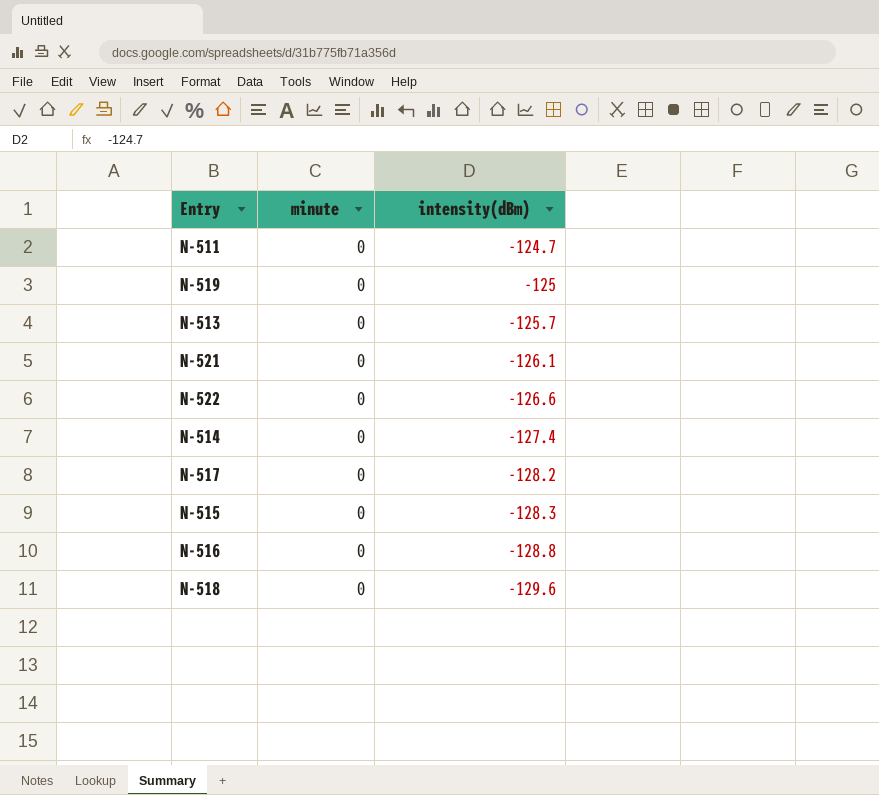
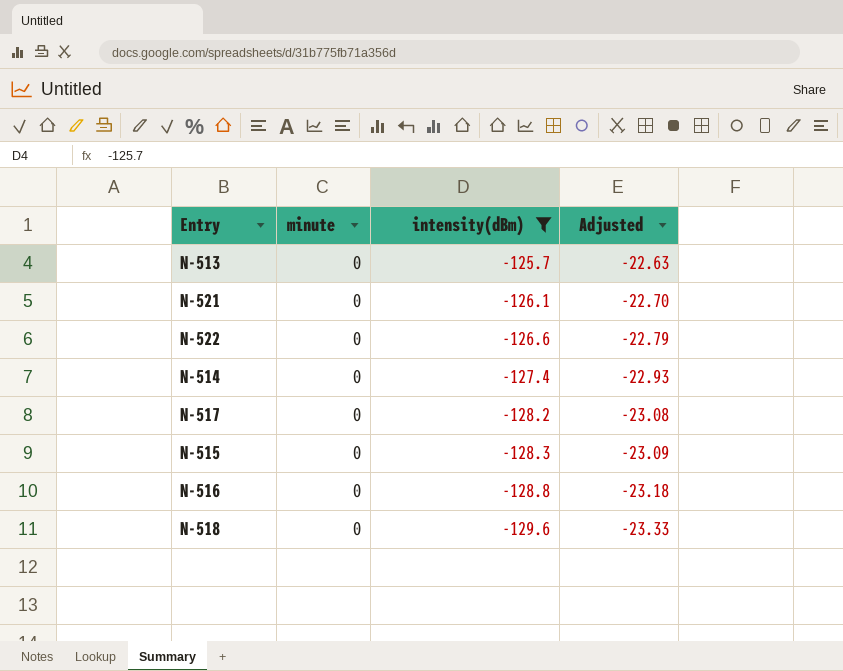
filter: none -> intensity(dBm) <= -125.7
column Adjusted | formula: none -> [intensity(dBm)] * 0.18

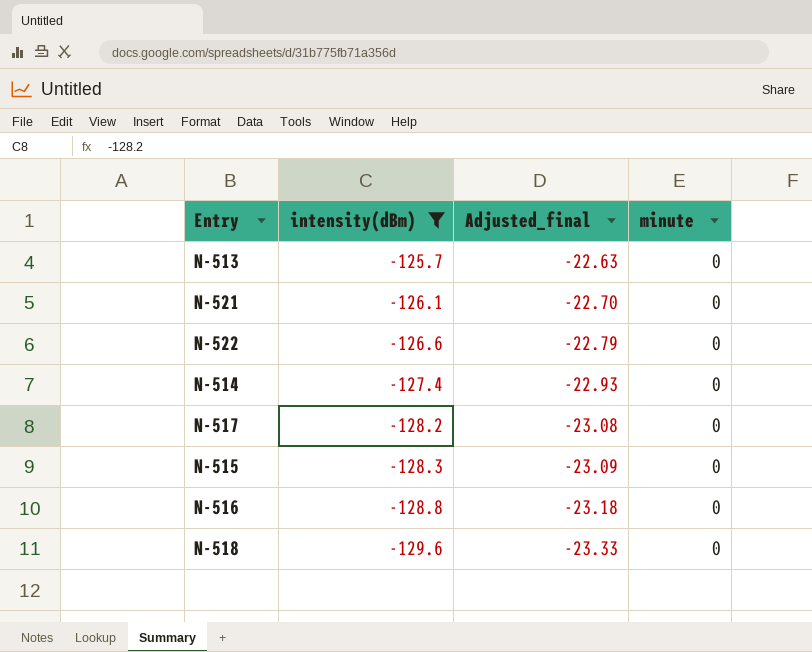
column name: Adjusted -> Adjusted_final
column minute | position: 2 -> 4

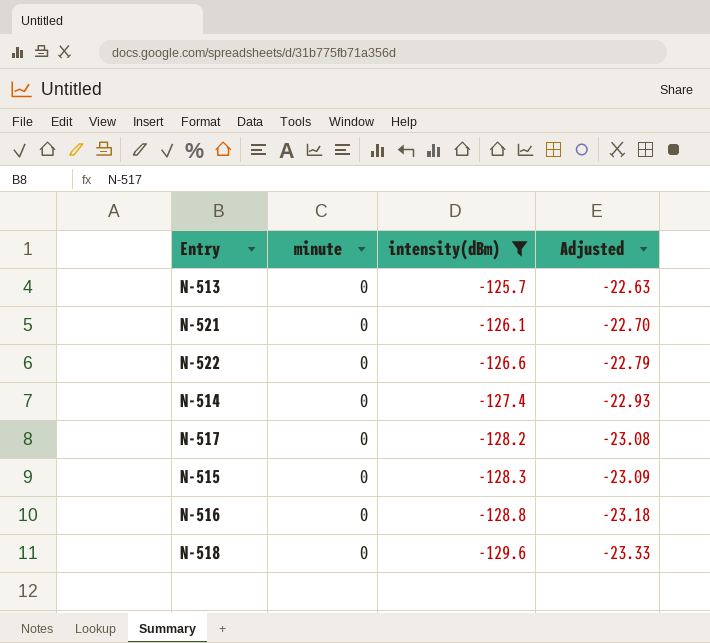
column minute | position: 4 -> 2
column name: Adjusted_final -> Adjusted

